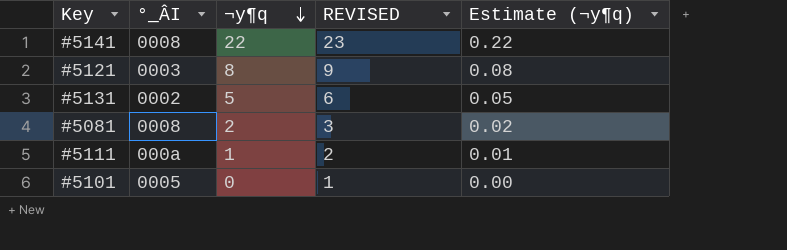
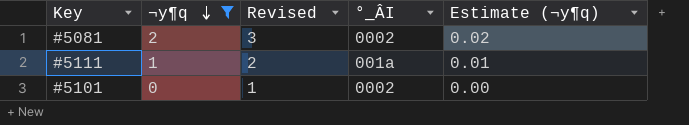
filter: none -> ¬y¶q <= 2
column name: REVISED -> Revised
column °_ÂI | position: 2 -> 4
#5081 | °_ÂI: 0008 -> 0002
#5111 | °_ÂI: 000a -> 001a
#5101 | °_ÂI: 0005 -> 0002

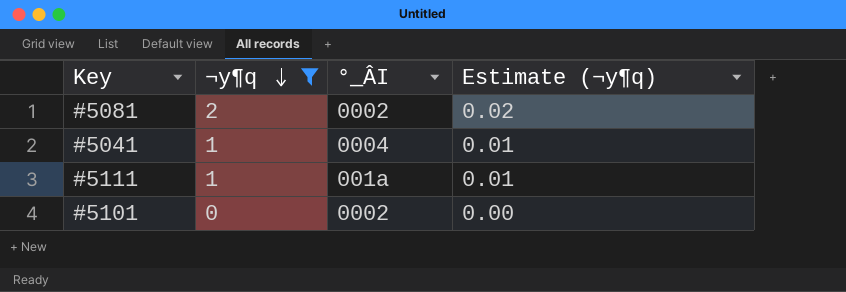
column Revised | formula: [¬y¶q] + 1 -> none
row #5041: none -> 1 | 0004 | 0.01

